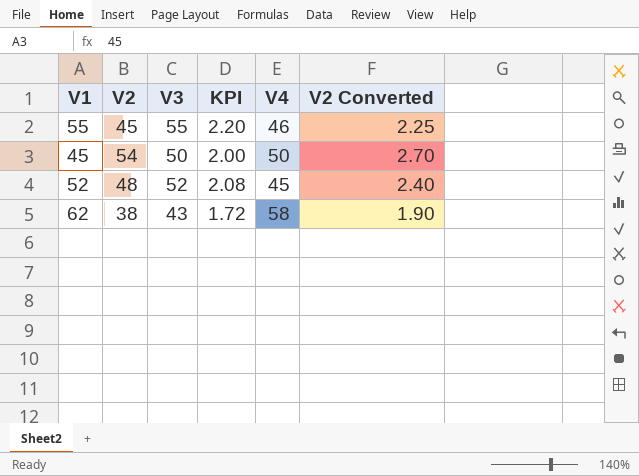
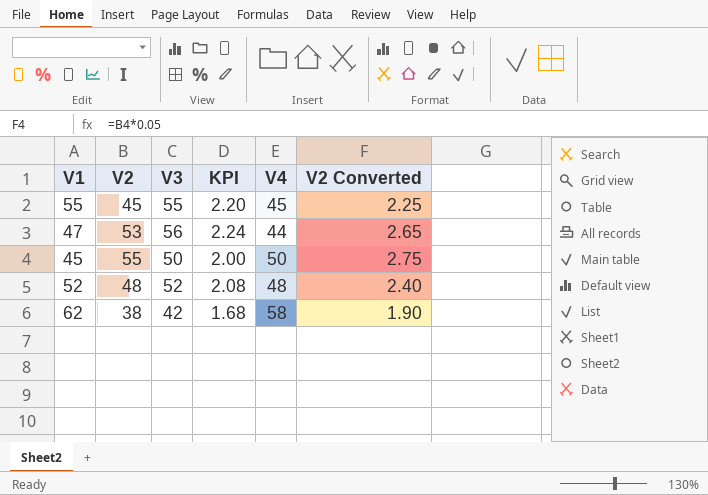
55 | V4: 46 -> 45
row 47: none -> 53 | 56 | 2.24 | 44 | 2.65
45 | V2: 54 -> 55
45 | V2 Converted: 2.70 -> 2.75
52 | V4: 45 -> 48
62 | V3: 43 -> 42
62 | KPI: 1.72 -> 1.68

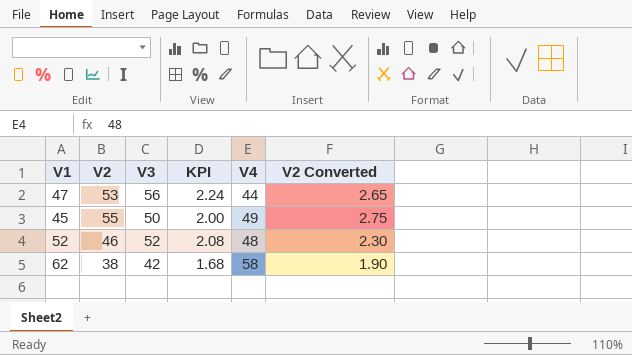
row 55: 45 | 55 | 2.20 | 45 | 2.25 -> none
45 | V4: 50 -> 49
52 | V2: 48 -> 46
52 | V2 Converted: 2.40 -> 2.30

